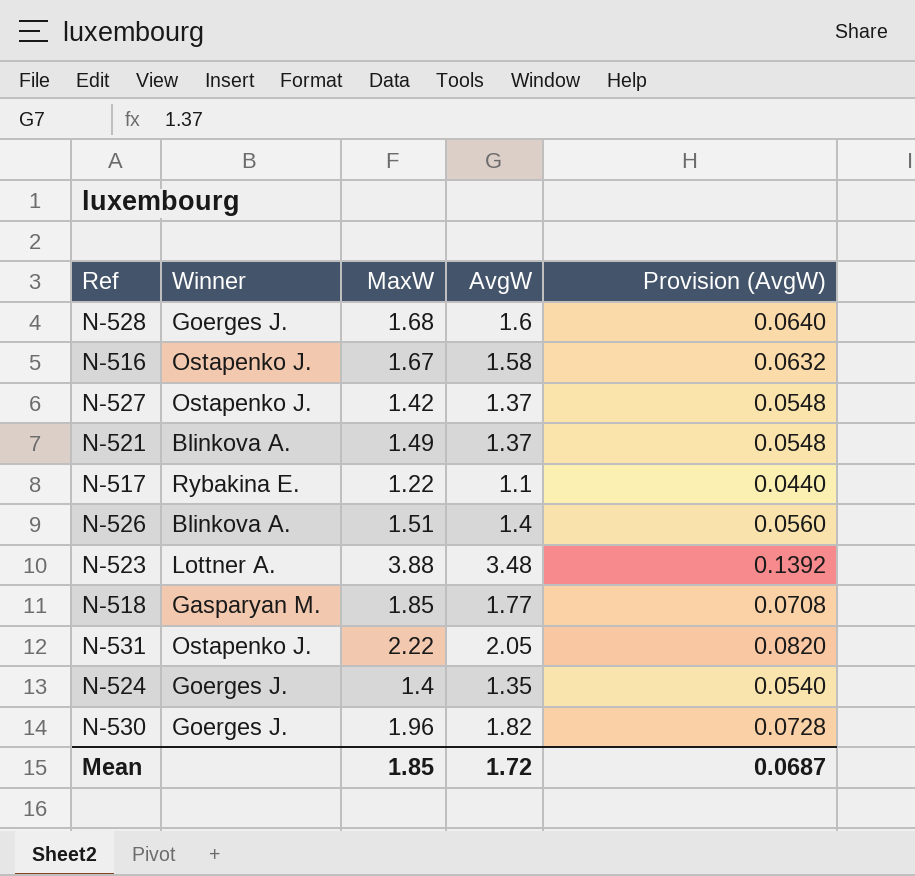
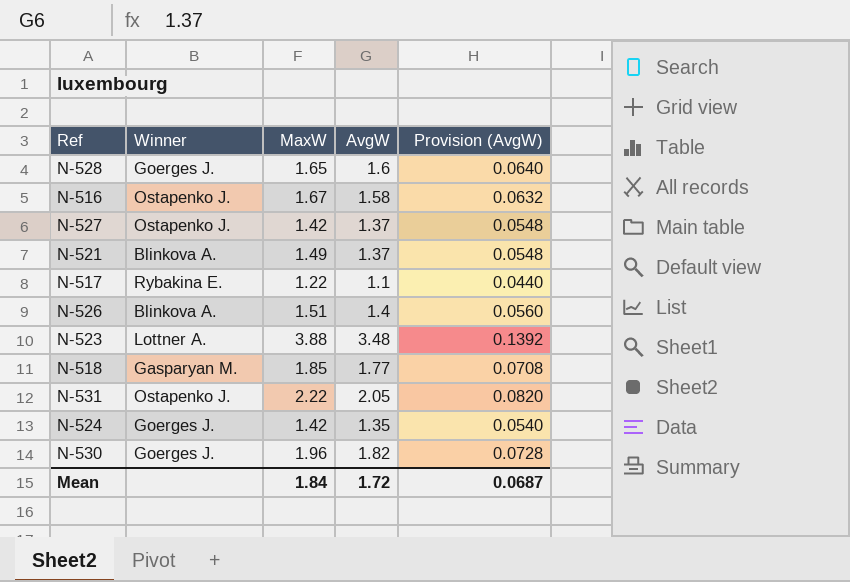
N-528 | MaxW: 1.68 -> 1.65
N-524 | MaxW: 1.4 -> 1.42
Mean | MaxW: 1.85 -> 1.84

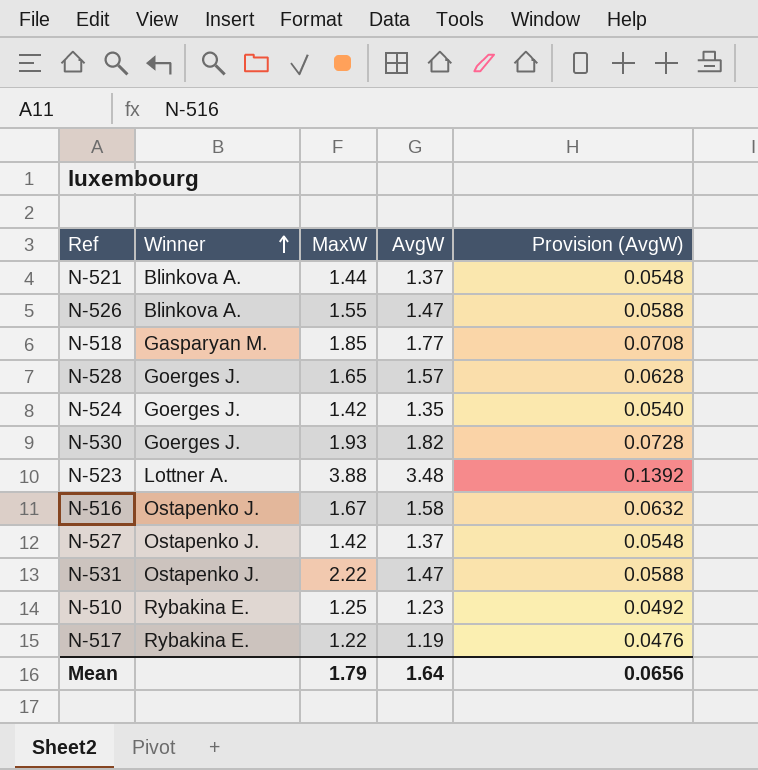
row order: none -> Winner ascending
N-521 | MaxW: 1.49 -> 1.44
N-526 | MaxW: 1.51 -> 1.55
N-526 | AvgW: 1.4 -> 1.47
N-526 | Provision (AvgW): 0.0560 -> 0.0588
N-528 | AvgW: 1.6 -> 1.57
N-528 | Provision (AvgW): 0.0640 -> 0.0628
N-530 | MaxW: 1.96 -> 1.93
N-531 | AvgW: 2.05 -> 1.47
N-531 | Provision (AvgW): 0.0820 -> 0.0588
row N-510: none -> Rybakina E. | 1.25 | 1.23 | 0.0492
N-517 | AvgW: 1.1 -> 1.19
N-517 | Provision (AvgW): 0.0440 -> 0.0476
Mean | MaxW: 1.84 -> 1.79
Mean | AvgW: 1.72 -> 1.64
Mean | Provision (AvgW): 0.0687 -> 0.0656

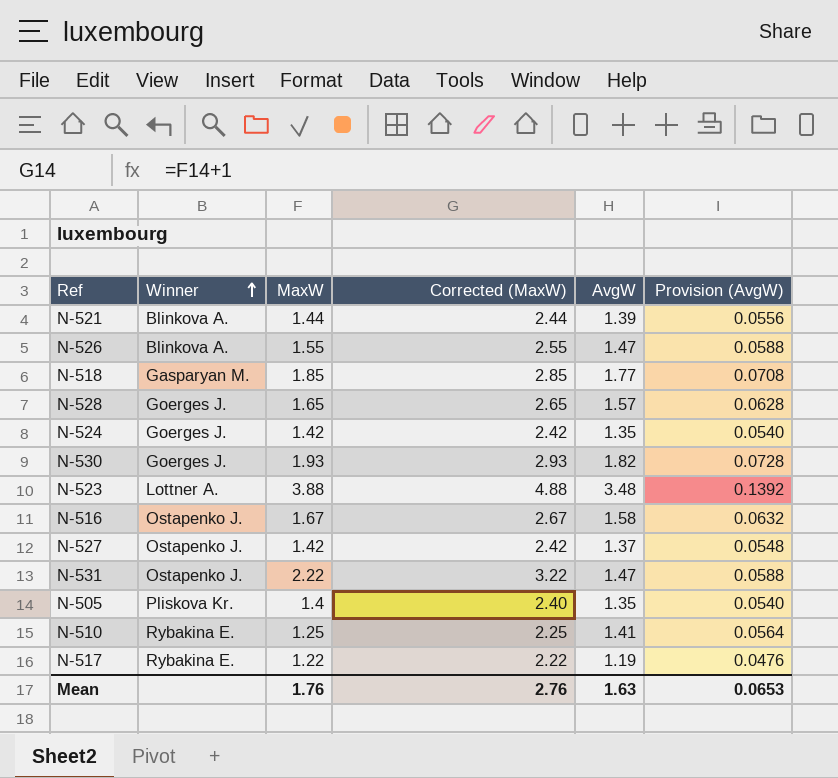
column Corrected (MaxW) | formula: none -> [MaxW] + 1
N-521 | AvgW: 1.37 -> 1.39
N-521 | Provision (AvgW): 0.0548 -> 0.0556
row N-505: none -> Pliskova Kr. | 1.4 | 2.40 | 1.35 | 0.0540
N-510 | AvgW: 1.23 -> 1.41
N-510 | Provision (AvgW): 0.0492 -> 0.0564
Mean | MaxW: 1.79 -> 1.76
Mean | AvgW: 1.64 -> 1.63
Mean | Provision (AvgW): 0.0656 -> 0.0653

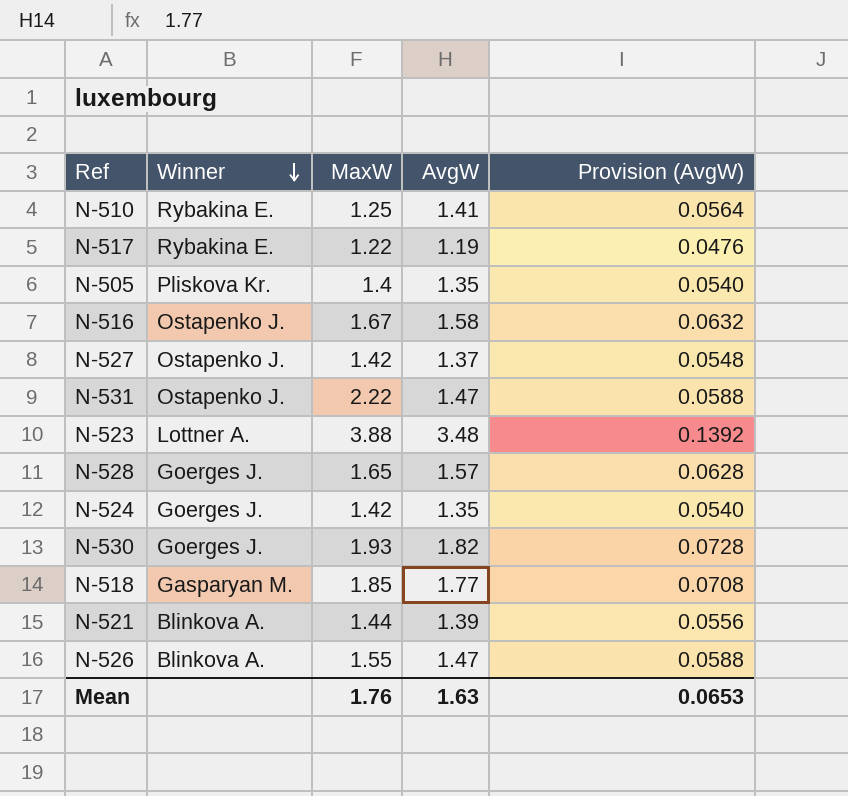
row order: Winner ascending -> Winner descending
column Corrected (MaxW) | formula: [MaxW] + 1 -> none

